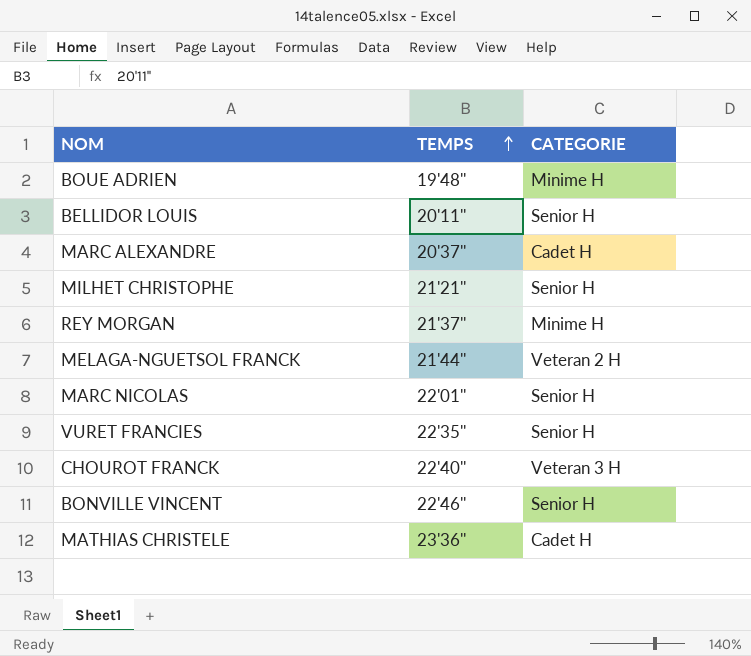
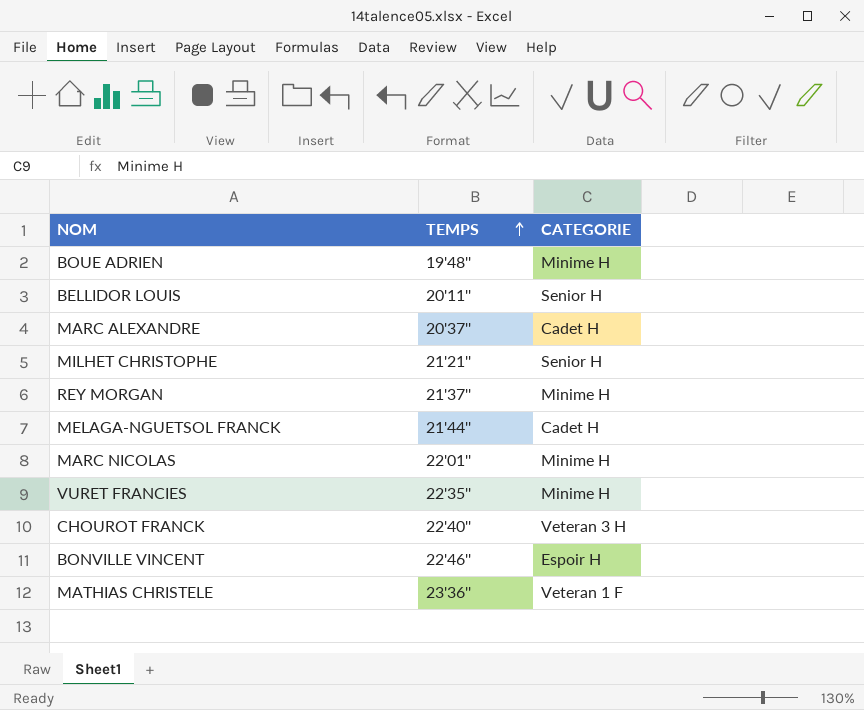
MELAGA-NGUETSOL FRANCK | CATEGORIE: Veteran 2 H -> Cadet H
MARC NICOLAS | CATEGORIE: Senior H -> Minime H
VURET FRANCIES | CATEGORIE: Senior H -> Minime H
BONVILLE VINCENT | CATEGORIE: Senior H -> Espoir H
MATHIAS CHRISTELE | CATEGORIE: Cadet H -> Veteran 1 F

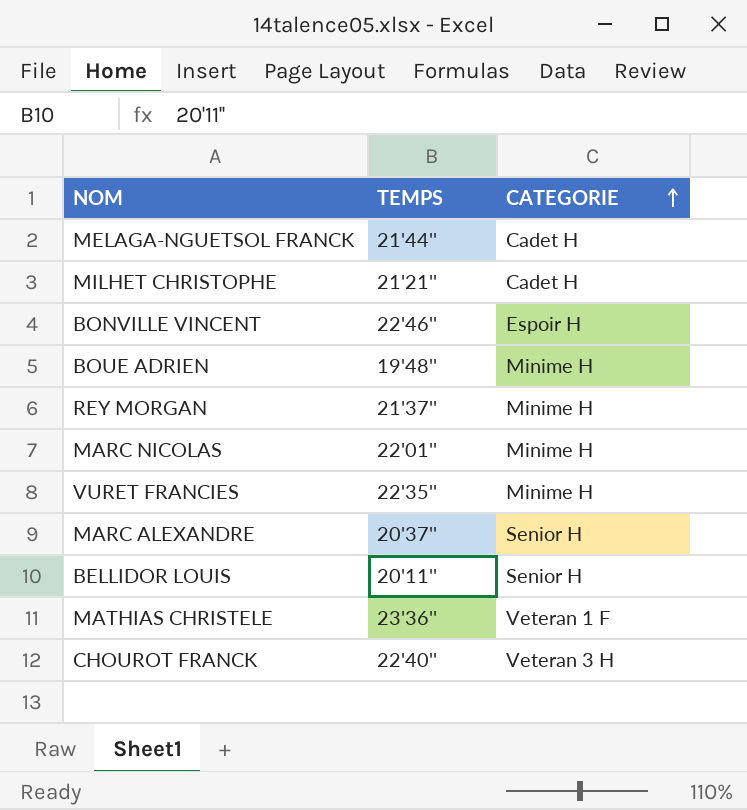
row order: TEMPS ascending -> CATEGORIE ascending
MILHET CHRISTOPHE | CATEGORIE: Senior H -> Cadet H
MARC ALEXANDRE | CATEGORIE: Cadet H -> Senior H

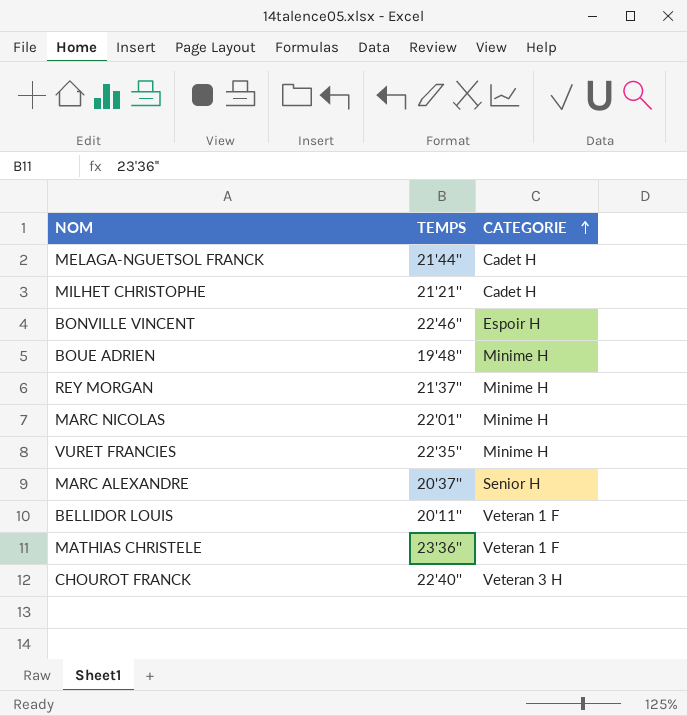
BELLIDOR LOUIS | CATEGORIE: Senior H -> Veteran 1 F

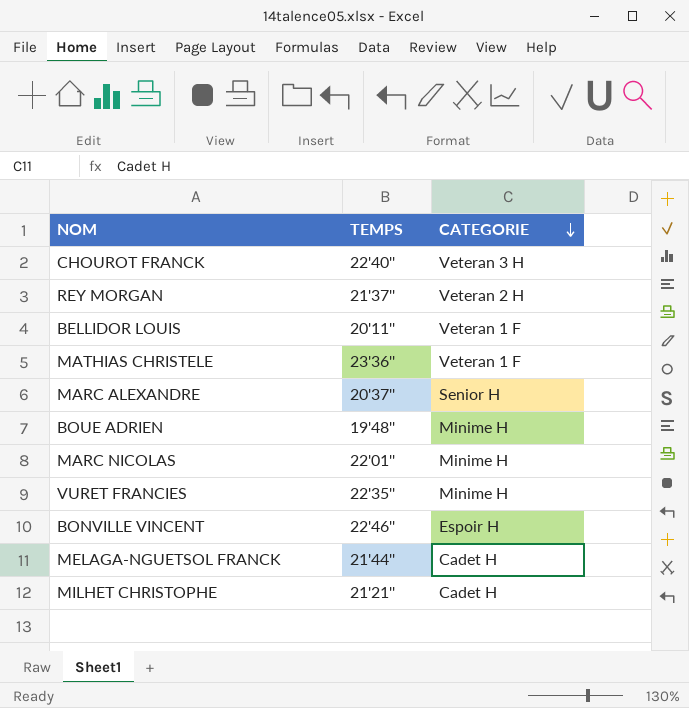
row order: CATEGORIE ascending -> CATEGORIE descending
REY MORGAN | CATEGORIE: Minime H -> Veteran 2 H

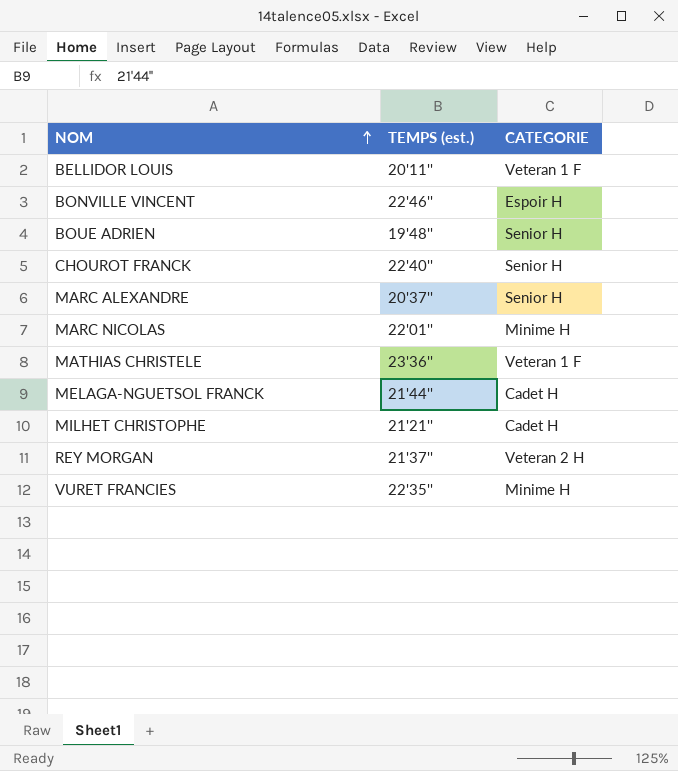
row order: CATEGORIE descending -> NOM ascending
column name: TEMPS -> TEMPS (est.)
BOUE ADRIEN | CATEGORIE: Minime H -> Senior H
CHOUROT FRANCK | CATEGORIE: Veteran 3 H -> Senior H

